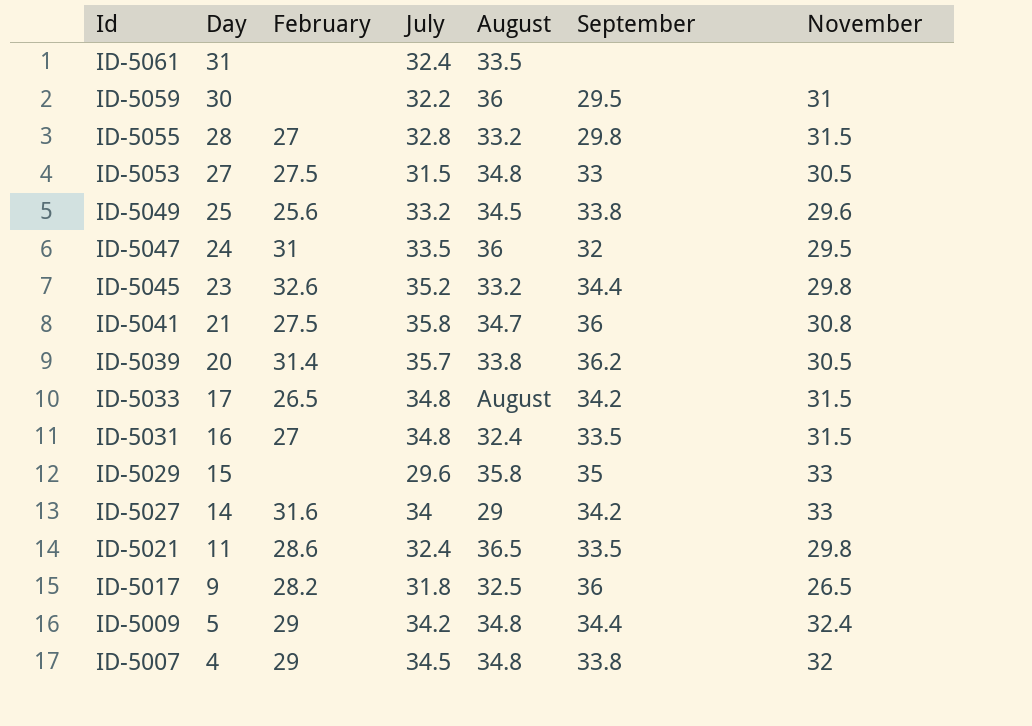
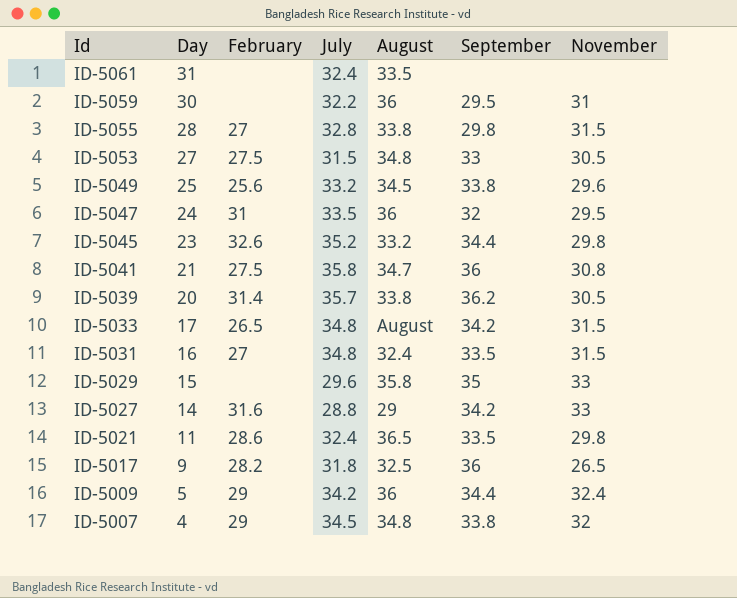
ID-5055 | August: 33.2 -> 33.8
ID-5027 | July: 34 -> 28.8
ID-5009 | August: 34.8 -> 36

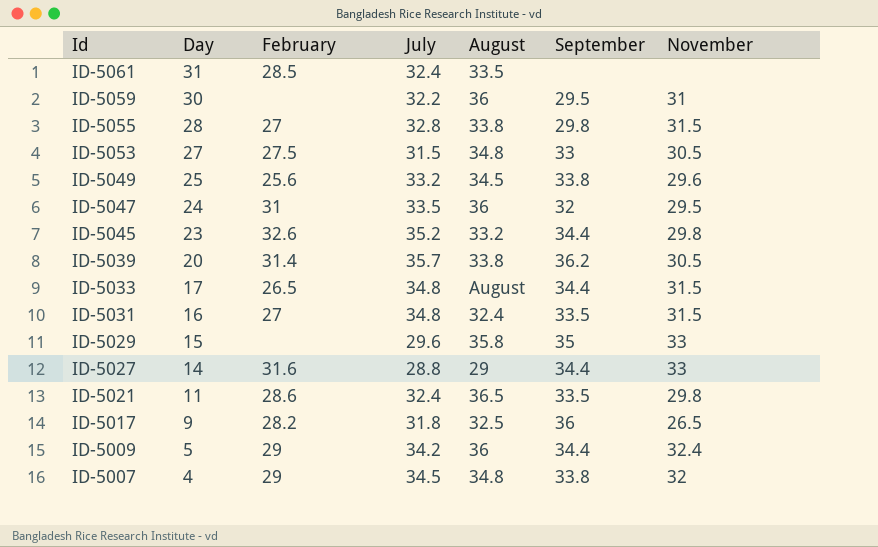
row ID-5041: 21 | 27.5 | 35.8 | 34.7 | 36 | 30.8 -> none
ID-5061 | February: none -> 28.5
ID-5033 | September: 34.2 -> 34.4
ID-5027 | September: 34.2 -> 34.4

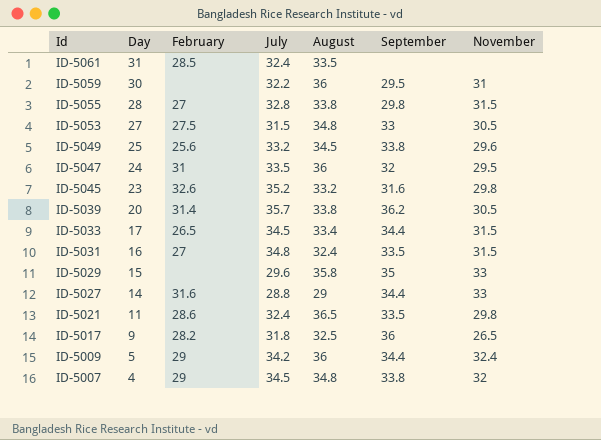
ID-5045 | September: 34.4 -> 31.6
ID-5033 | July: 34.8 -> 34.5
ID-5033 | August: August -> 33.4

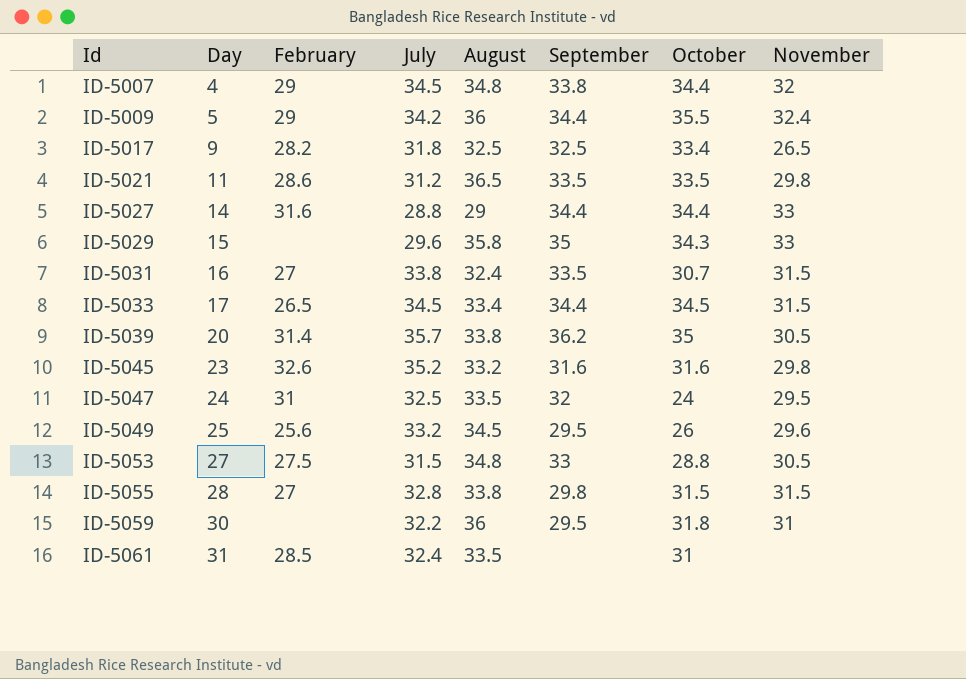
row order: Id descending -> Id ascending
column October | position: none -> 7
ID-5017 | September: 36 -> 32.5
ID-5021 | July: 32.4 -> 31.2
ID-5031 | July: 34.8 -> 33.8
ID-5047 | July: 33.5 -> 32.5
ID-5047 | August: 36 -> 33.5
ID-5049 | September: 33.8 -> 29.5

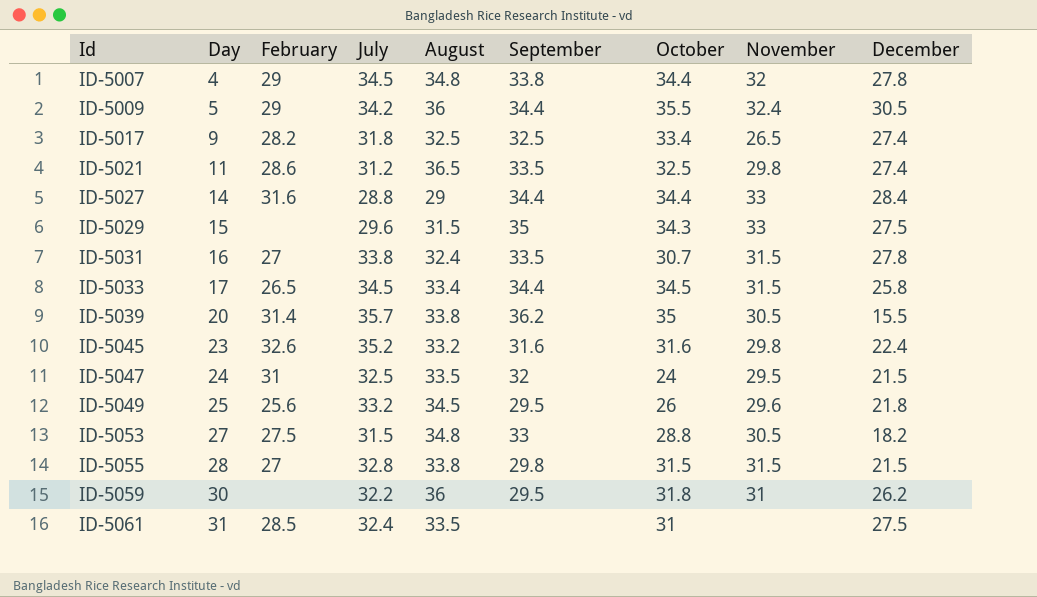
column December | position: none -> 9
ID-5021 | October: 33.5 -> 32.5
ID-5029 | August: 35.8 -> 31.5

